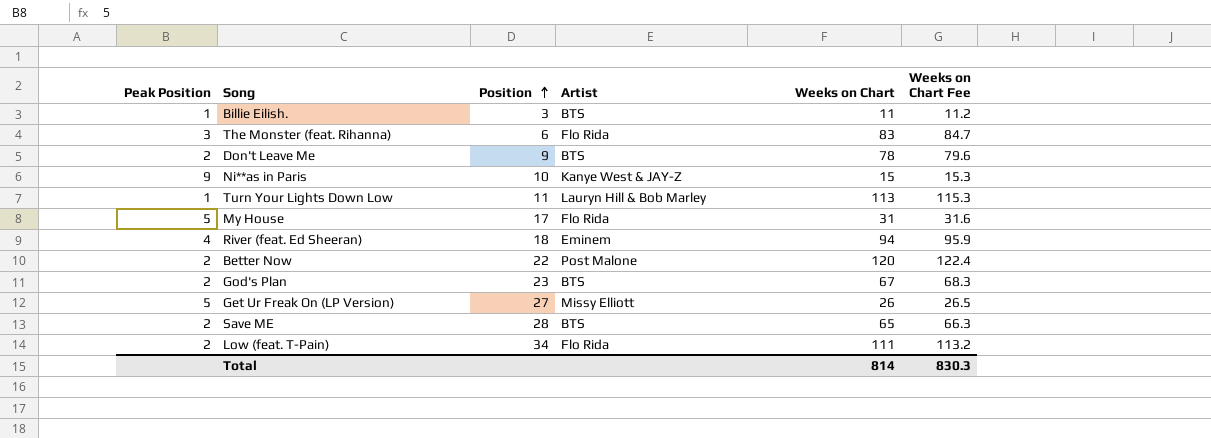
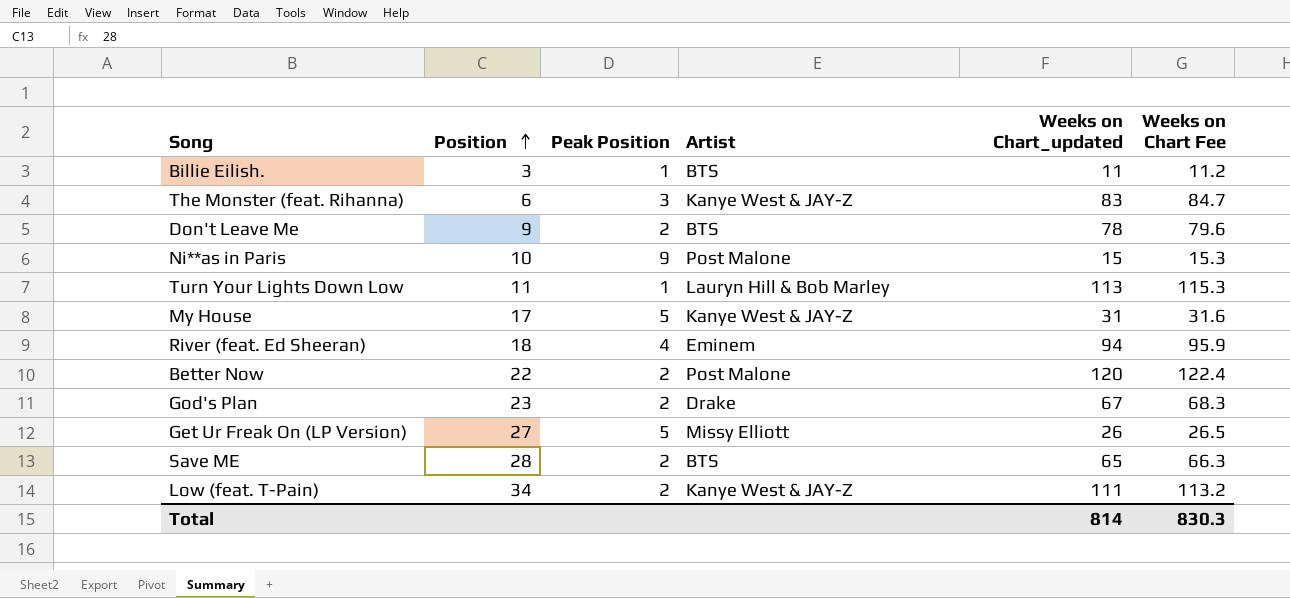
column Peak Position | position: 1 -> 3
column name: Weeks on Chart -> Weeks on Chart_updated
The Monster (feat. Rihanna) | Artist: Flo Rida -> Kanye West & JAY-Z
Ni**as in Paris | Artist: Kanye West & JAY-Z -> Post Malone
My House | Artist: Flo Rida -> Kanye West & JAY-Z
God's Plan | Artist: BTS -> Drake
Low (feat. T-Pain) | Artist: Flo Rida -> Kanye West & JAY-Z

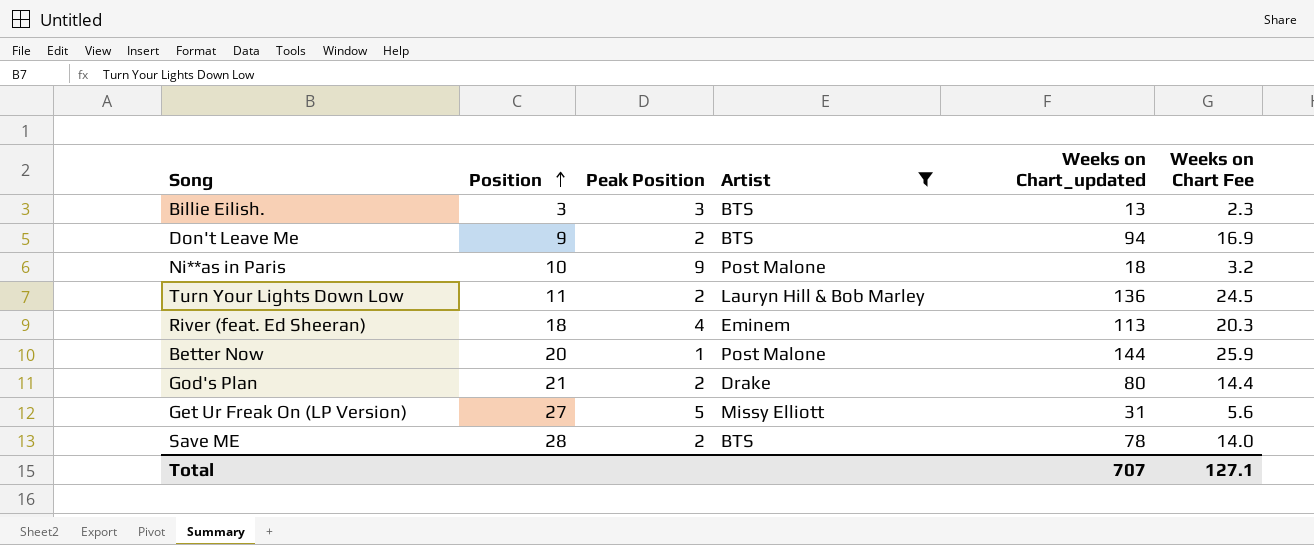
filter: none -> Artist != Kanye West & JAY-Z
column Weeks on Chart Fee | formula: [Weeks on Chart_updated] * 1.02 -> [Weeks on Chart_updated] * 0.18
Billie Eilish. | Peak Position: 1 -> 3
Billie Eilish. | Weeks on Chart_updated: 11 -> 13
Don't Leave Me | Weeks on Chart_updated: 78 -> 94
Ni**as in Paris | Weeks on Chart_updated: 15 -> 18
Turn Your Lights Down Low | Peak Position: 1 -> 2
Turn Your Lights Down Low | Weeks on Chart_updated: 113 -> 136
River (feat. Ed Sheeran) | Weeks on Chart_updated: 94 -> 113
Better Now | Position: 22 -> 20
Better Now | Peak Position: 2 -> 1
Better Now | Weeks on Chart_updated: 120 -> 144
God's Plan | Position: 23 -> 21
God's Plan | Weeks on Chart_updated: 67 -> 80
Get Ur Freak On (LP Version) | Weeks on Chart_updated: 26 -> 31
Save ME | Weeks on Chart_updated: 65 -> 78
Total | Weeks on Chart_updated: 814 -> 707
Total | Weeks on Chart Fee: 830.3 -> 127.1

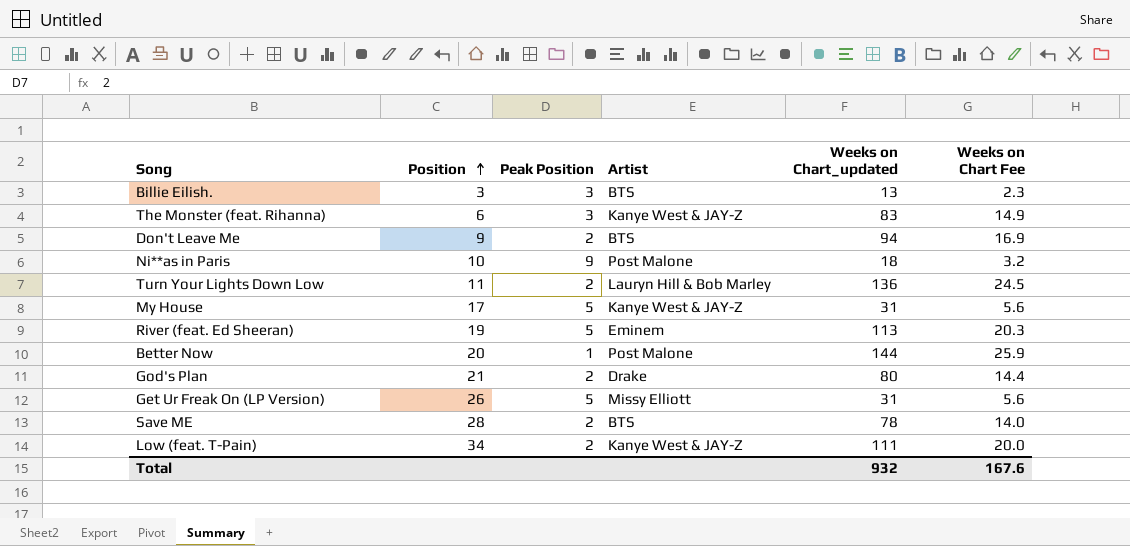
filter: Artist != Kanye West & JAY-Z -> none
River (feat. Ed Sheeran) | Position: 18 -> 19
River (feat. Ed Sheeran) | Peak Position: 4 -> 5
Get Ur Freak On (LP Version) | Position: 27 -> 26
Total | Weeks on Chart_updated: 707 -> 932
Total | Weeks on Chart Fee: 127.1 -> 167.6

